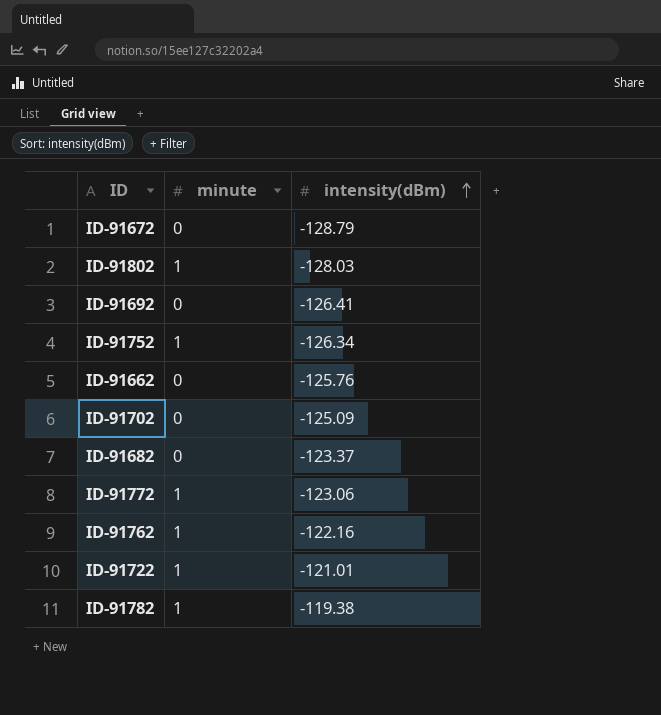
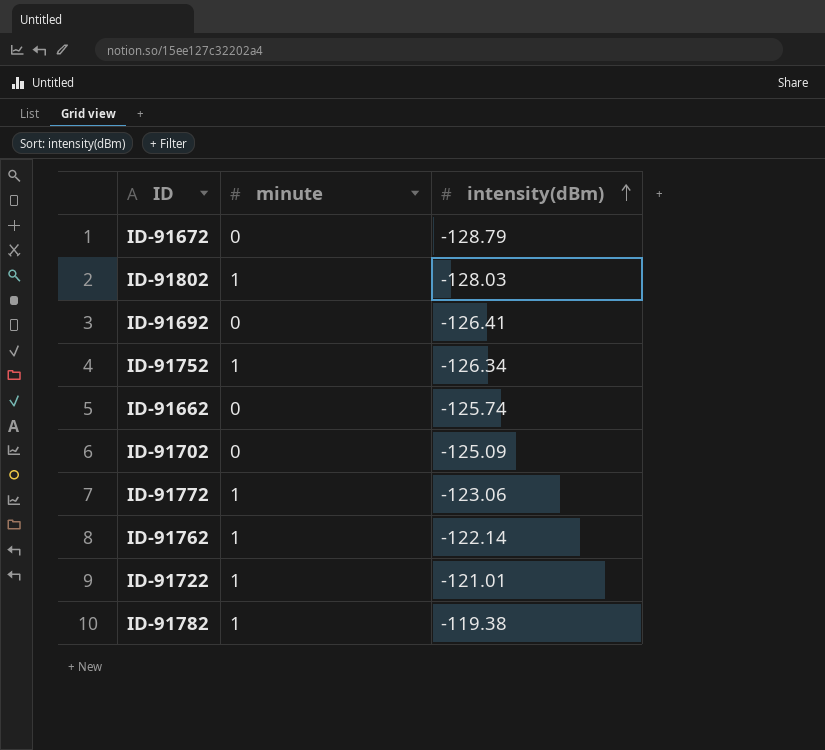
row ID-91682: 0 | -123.37 -> none
ID-91662 | intensity(dBm): -125.76 -> -125.74
ID-91762 | intensity(dBm): -122.16 -> -122.14

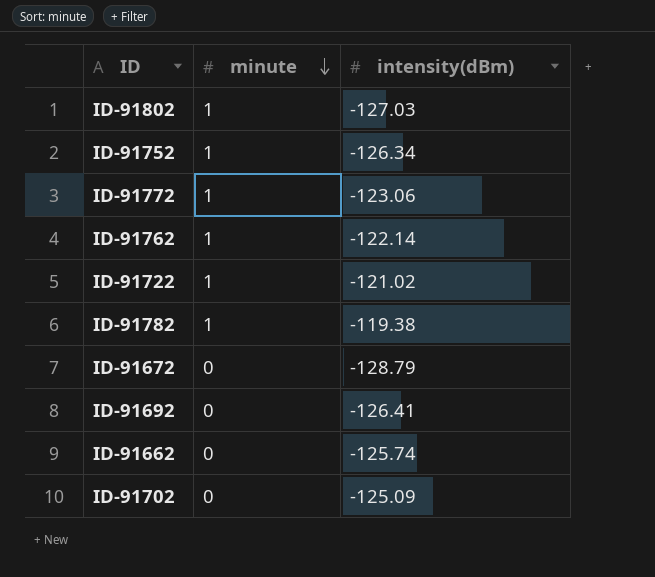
row order: intensity(dBm) ascending -> minute descending
ID-91802 | intensity(dBm): -128.03 -> -127.03
ID-91722 | intensity(dBm): -121.01 -> -121.02

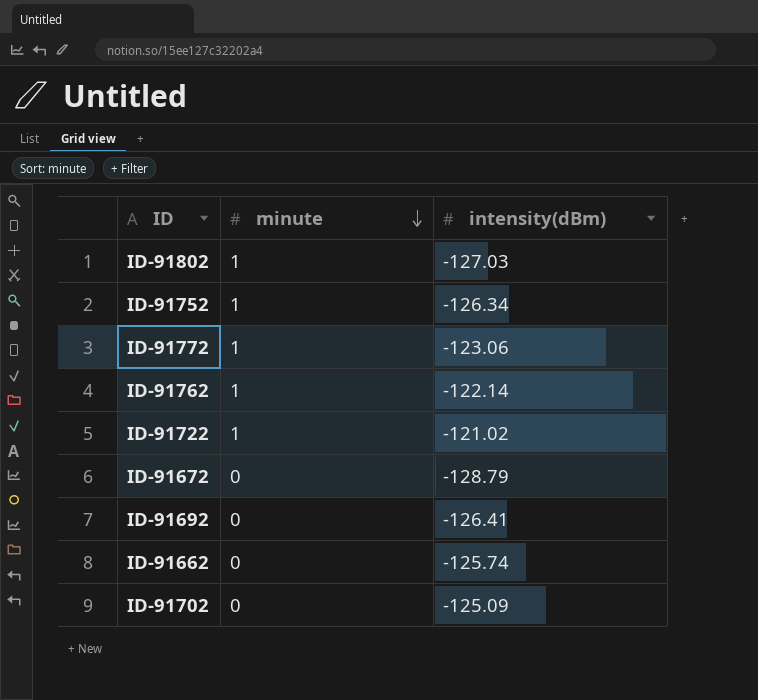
row ID-91782: 1 | -119.38 -> none

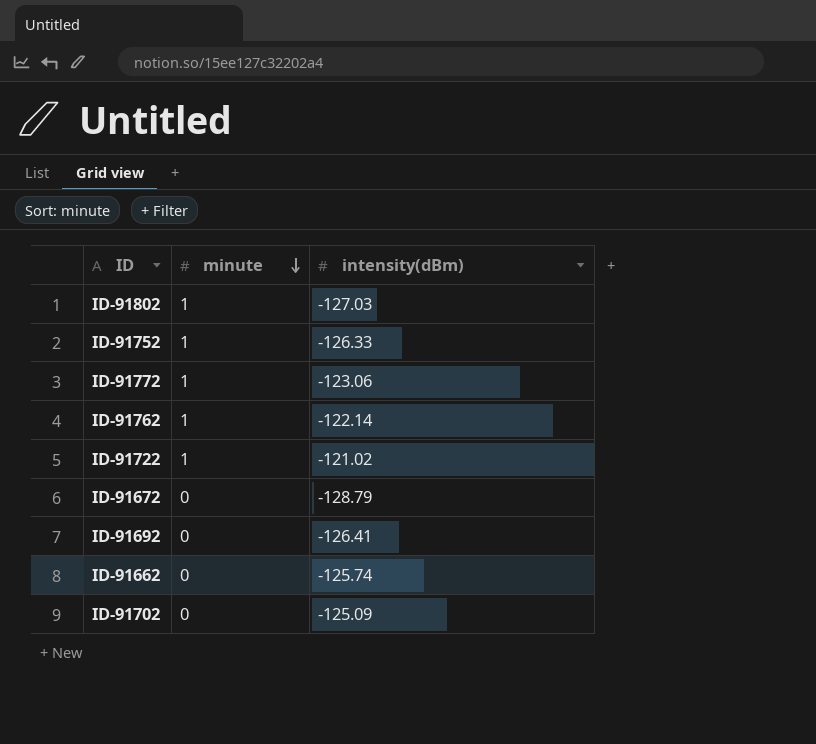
ID-91752 | intensity(dBm): -126.34 -> -126.33

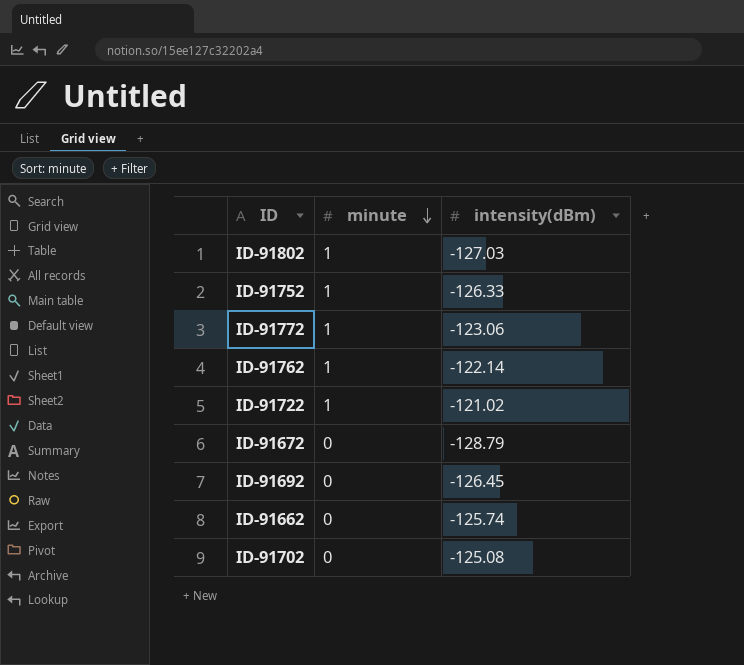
ID-91692 | intensity(dBm): -126.41 -> -126.45
ID-91702 | intensity(dBm): -125.09 -> -125.08

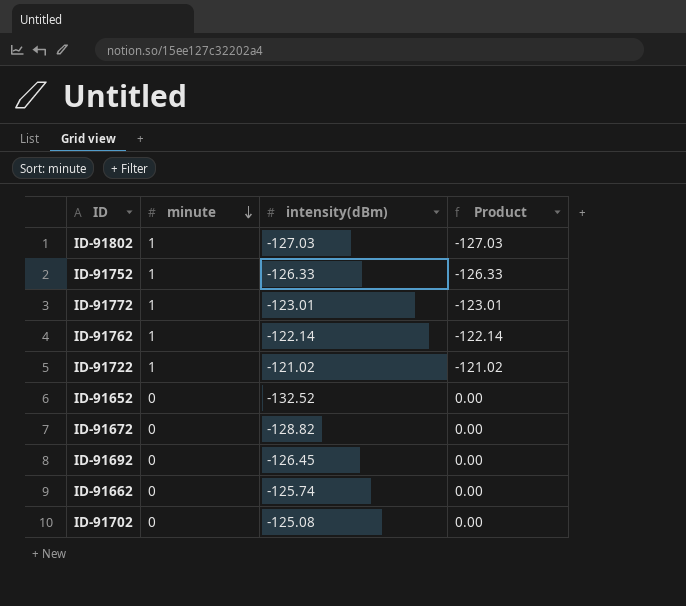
column Product | formula: none -> [minute] * [intensity(dBm)]
ID-91772 | intensity(dBm): -123.06 -> -123.01
row ID-91652: none -> 0 | -132.52 | 0.00
ID-91672 | intensity(dBm): -128.79 -> -128.82

